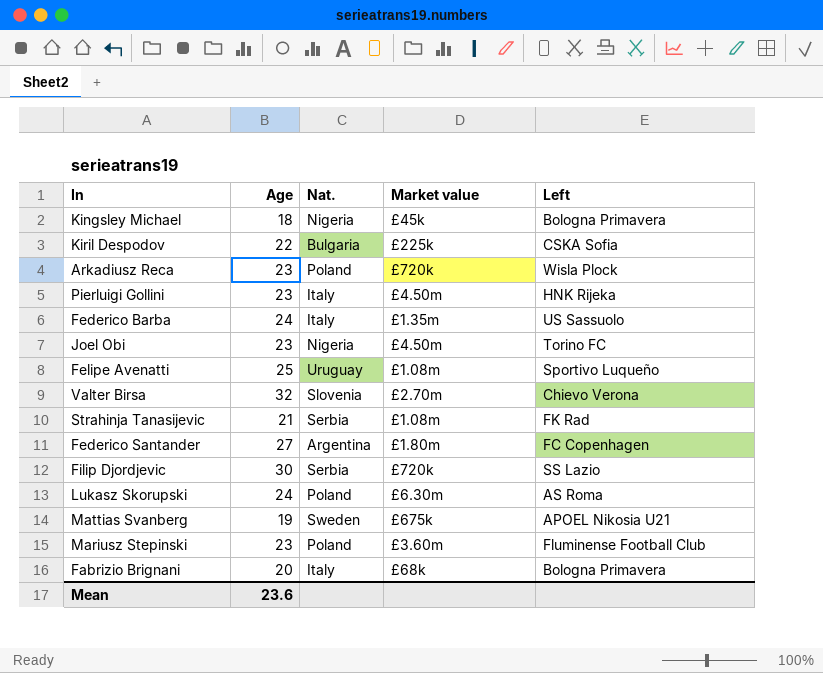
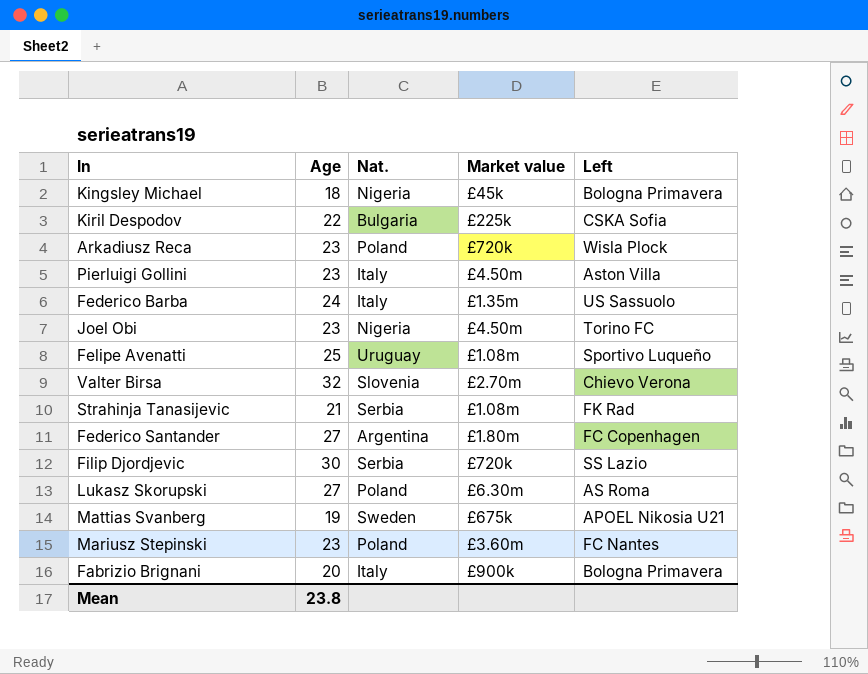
Pierluigi Gollini | Left: HNK Rijeka -> Aston Villa
Lukasz Skorupski | Age: 24 -> 27
Mariusz Stepinski | Left: Fluminense Football Club -> FC Nantes
Fabrizio Brignani | Market value: £68k -> £900k
Mean | Age: 23.6 -> 23.8

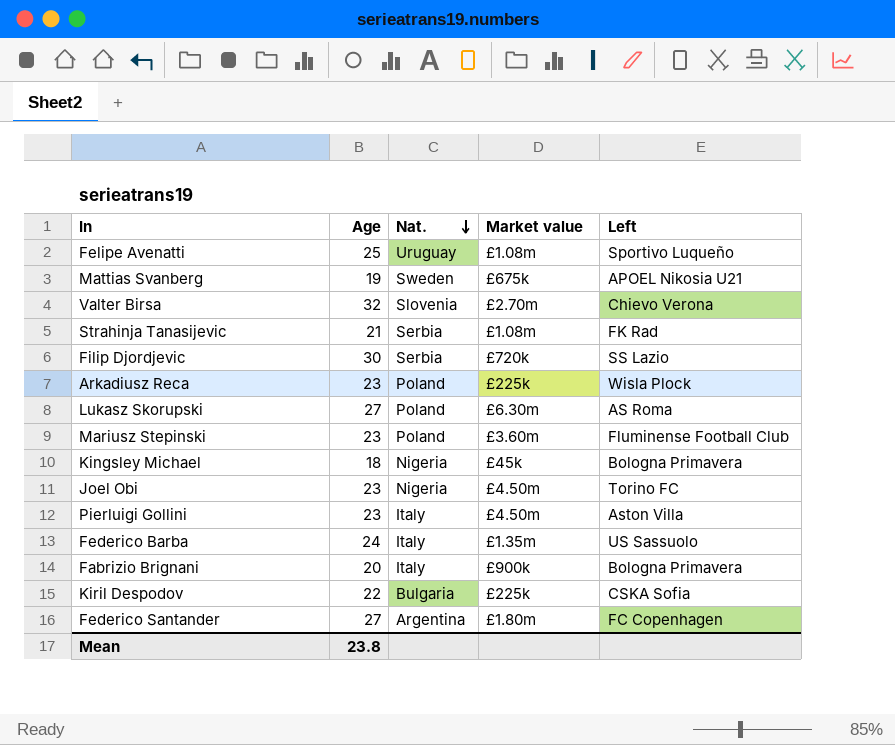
row order: none -> Nat. descending
Arkadiusz Reca | Market value: £720k -> £225k
Mariusz Stepinski | Left: FC Nantes -> Fluminense Football Club

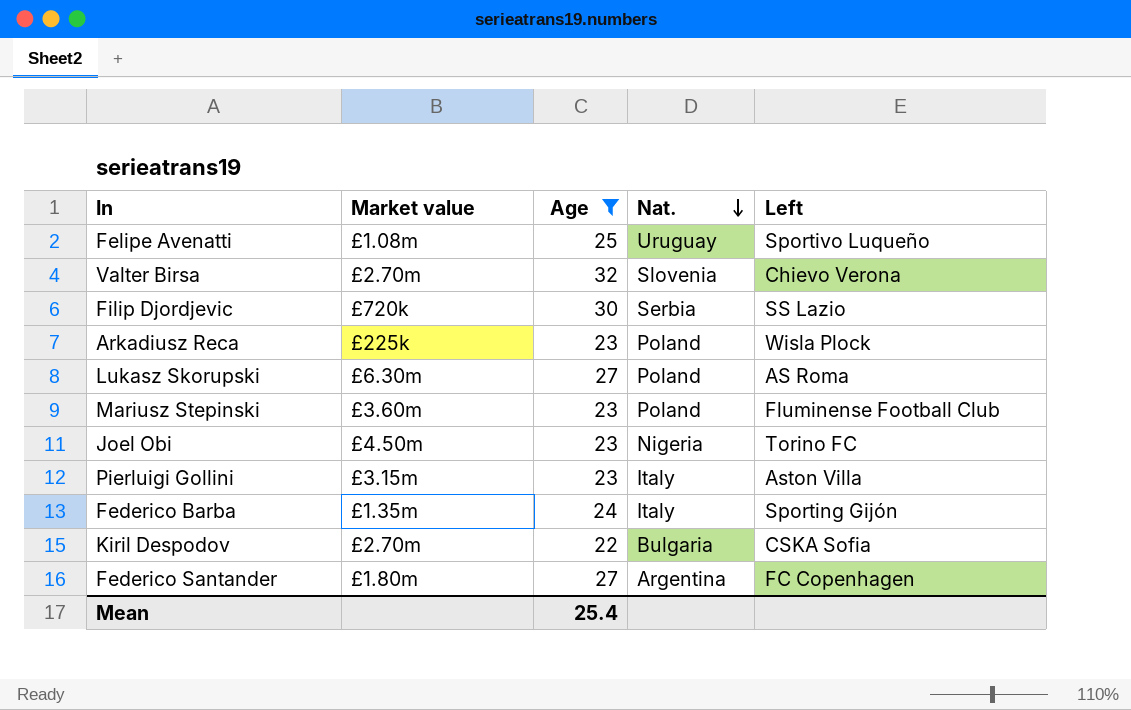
filter: none -> Age >= 22
column Market value | position: 4 -> 2
Pierluigi Gollini | Market value: £4.50m -> £3.15m
Federico Barba | Left: US Sassuolo -> Sporting Gijón
Kiril Despodov | Market value: £225k -> £2.70m
Mean | Age: 23.8 -> 25.4

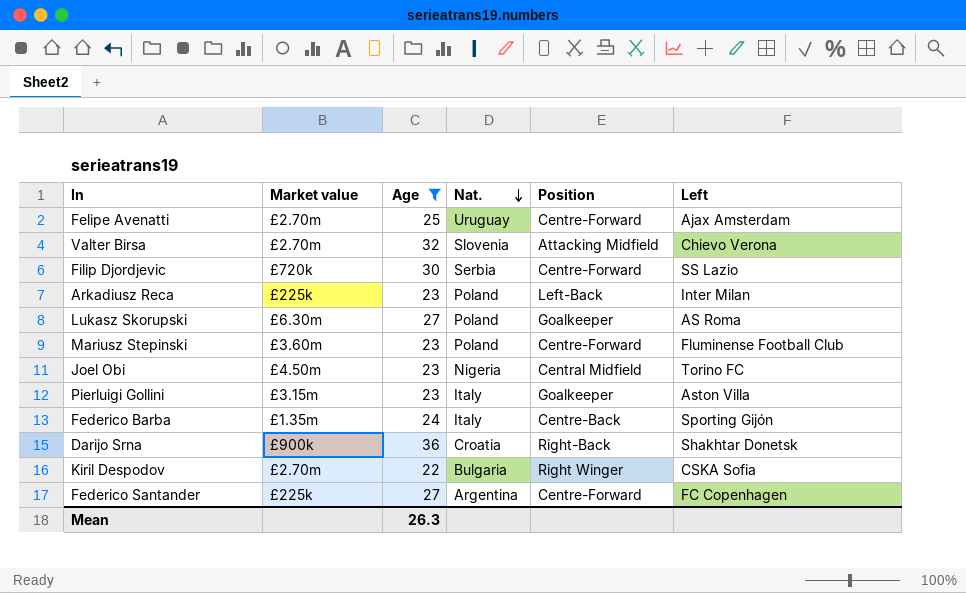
column Position | position: none -> 5
Felipe Avenatti | Market value: £1.08m -> £2.70m
Felipe Avenatti | Left: Sportivo Luqueño -> Ajax Amsterdam
Arkadiusz Reca | Left: Wisla Plock -> Inter Milan
row Darijo Srna: none -> £900k | 36 | Croatia | Right-Back | Shakhtar Donetsk
Federico Santander | Market value: £1.80m -> £225k
Mean | Age: 25.4 -> 26.3

